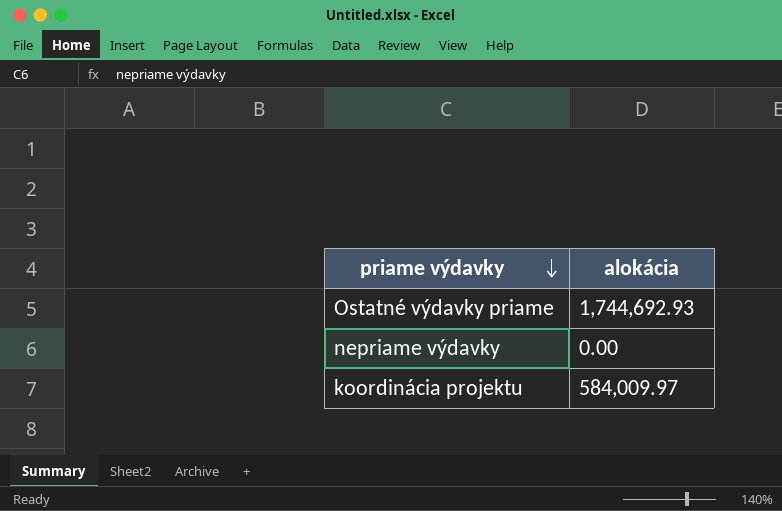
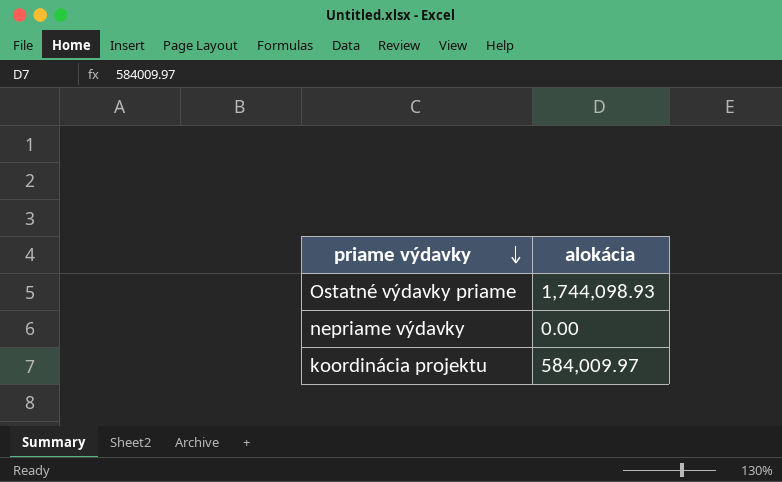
Ostatné výdavky priame | alokácia: 1,744,692.93 -> 1,744,098.93

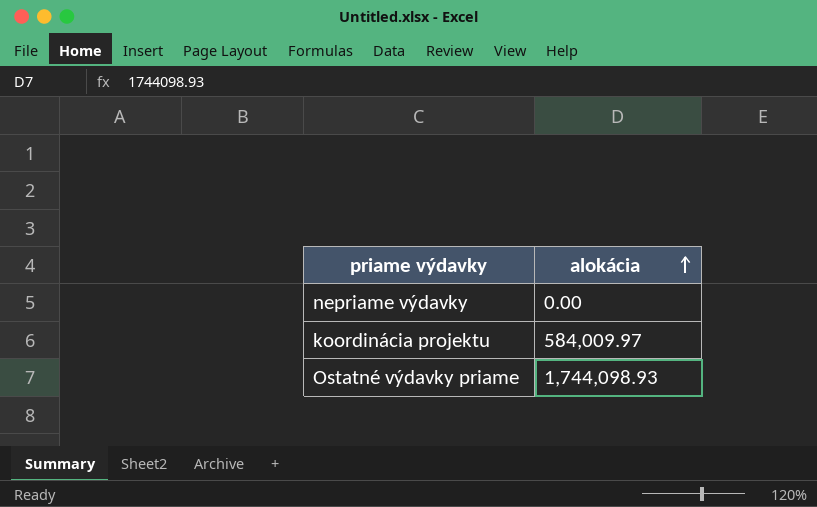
row order: priame výdavky descending -> alokácia ascending

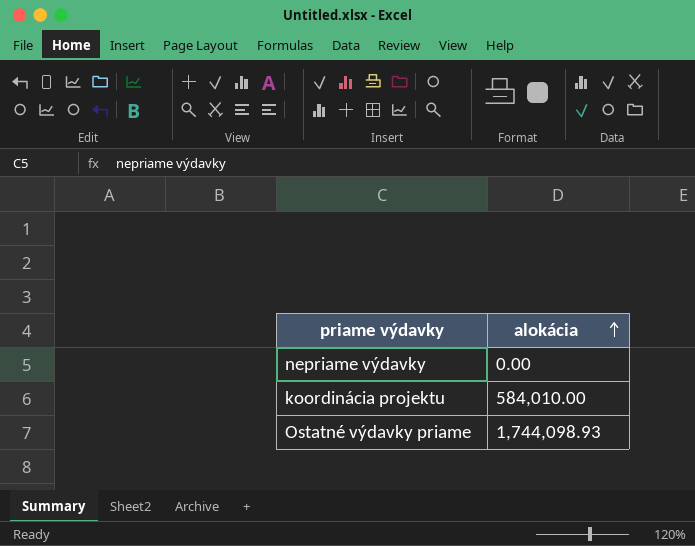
koordinácia projektu | alokácia: 584,009.97 -> 584,010.00

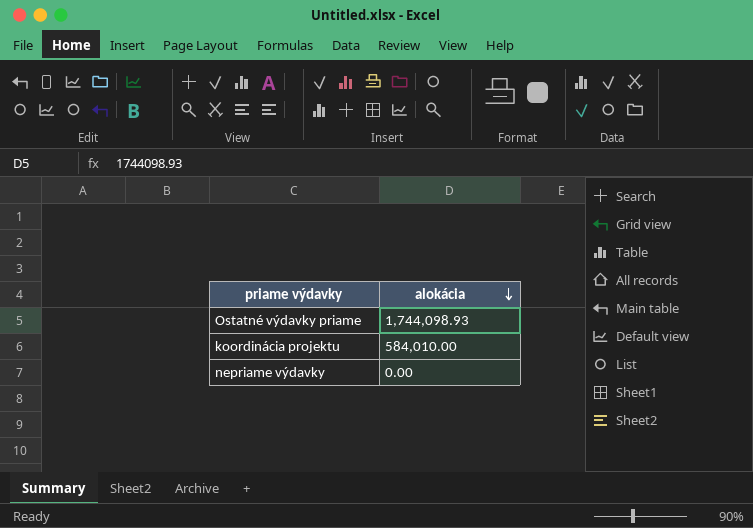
row order: alokácia ascending -> alokácia descending

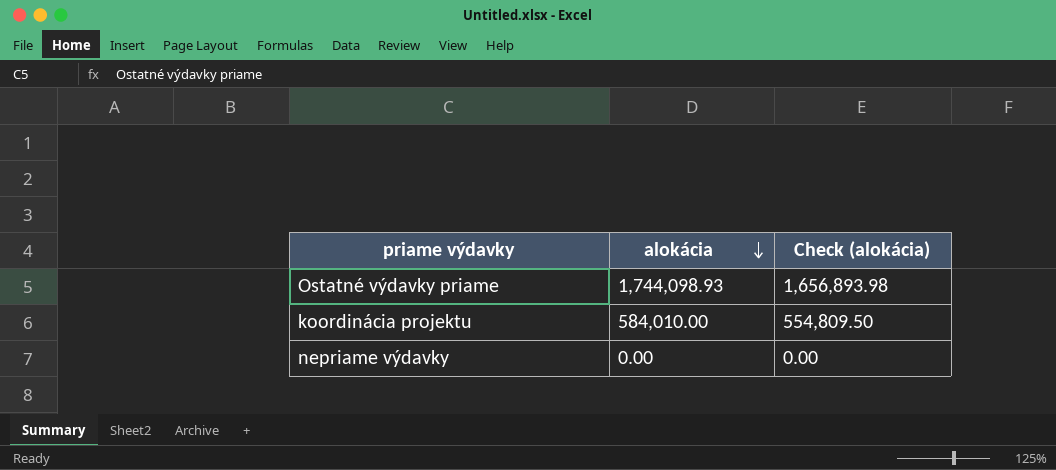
column Check (alokácia) | formula: none -> [alokácia] * 0.95

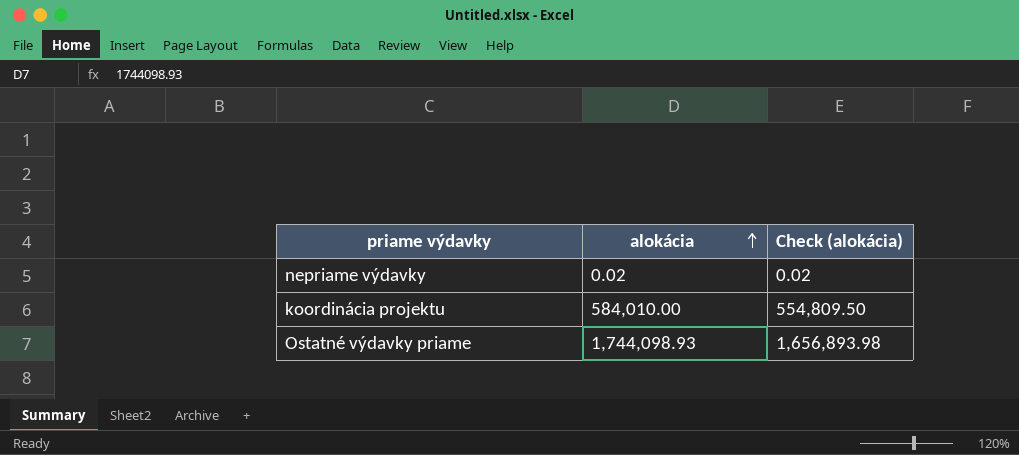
row order: alokácia descending -> alokácia ascending
nepriame výdavky | alokácia: 0.00 -> 0.02
nepriame výdavky | Check (alokácia): 0.00 -> 0.02

